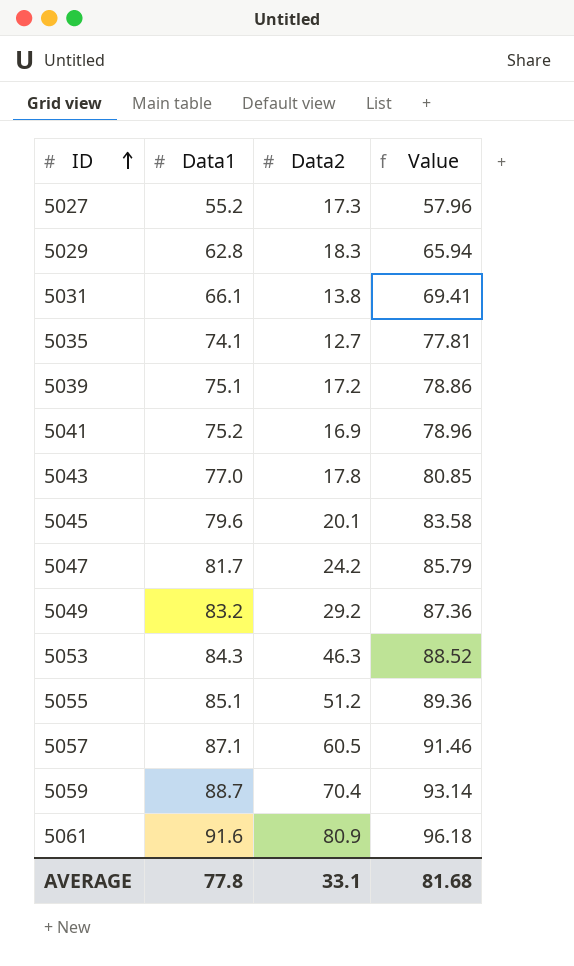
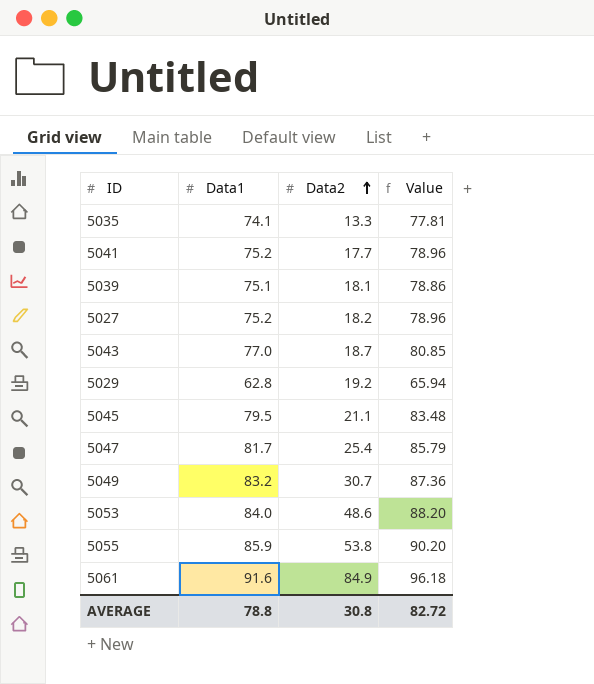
row order: ID ascending -> Data2 ascending
row 5031: 66.1 | 13.8 | 69.41 -> none
row 5057: 87.1 | 60.5 | 91.46 -> none
row 5059: 88.7 | 70.4 | 93.14 -> none
5035 | Data2: 12.7 -> 13.3
5041 | Data2: 16.9 -> 17.7
5039 | Data2: 17.2 -> 18.1
5027 | Data1: 55.2 -> 75.2
5027 | Data2: 17.3 -> 18.2
5027 | Value: 57.96 -> 78.96
5043 | Data2: 17.8 -> 18.7
5029 | Data2: 18.3 -> 19.2
5045 | Data1: 79.6 -> 79.5
5045 | Data2: 20.1 -> 21.1
5045 | Value: 83.58 -> 83.48
5047 | Data2: 24.2 -> 25.4
5049 | Data2: 29.2 -> 30.7
5053 | Data1: 84.3 -> 84.0
5053 | Data2: 46.3 -> 48.6
5053 | Value: 88.52 -> 88.20
5055 | Data1: 85.1 -> 85.9
5055 | Data2: 51.2 -> 53.8
5055 | Value: 89.36 -> 90.20
5061 | Data2: 80.9 -> 84.9
AVERAGE | Data1: 77.8 -> 78.8
AVERAGE | Data2: 33.1 -> 30.8
AVERAGE | Value: 81.68 -> 82.72

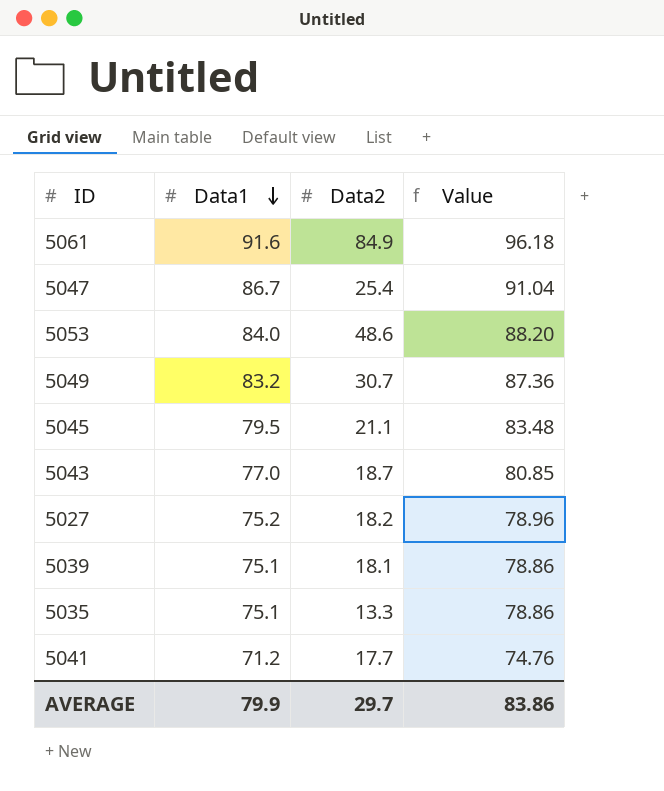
row order: Data2 ascending -> Data1 descending
row 5029: 62.8 | 19.2 | 65.94 -> none
row 5055: 85.9 | 53.8 | 90.20 -> none
5047 | Data1: 81.7 -> 86.7
5047 | Value: 85.79 -> 91.04
5035 | Data1: 74.1 -> 75.1
5035 | Value: 77.81 -> 78.86
5041 | Data1: 75.2 -> 71.2
5041 | Value: 78.96 -> 74.76
AVERAGE | Data1: 78.8 -> 79.9
AVERAGE | Data2: 30.8 -> 29.7
AVERAGE | Value: 82.72 -> 83.86

